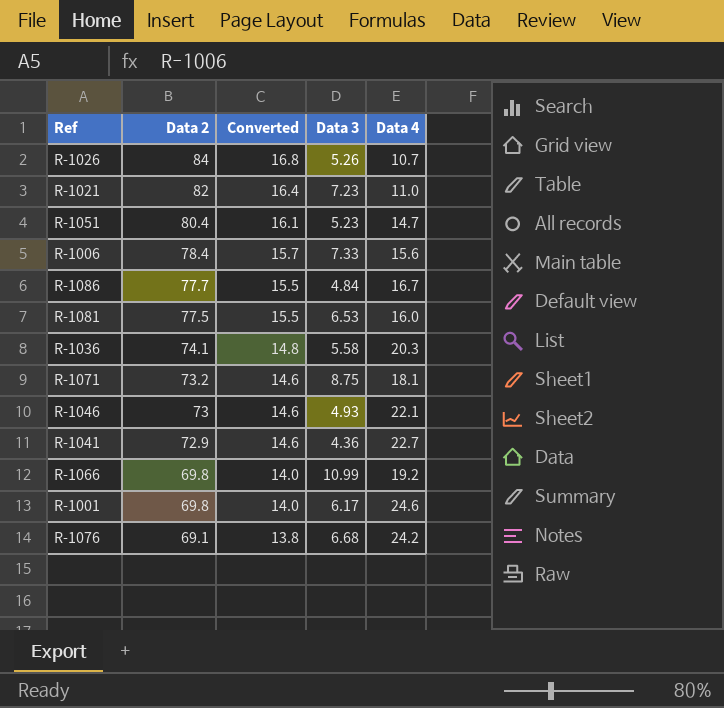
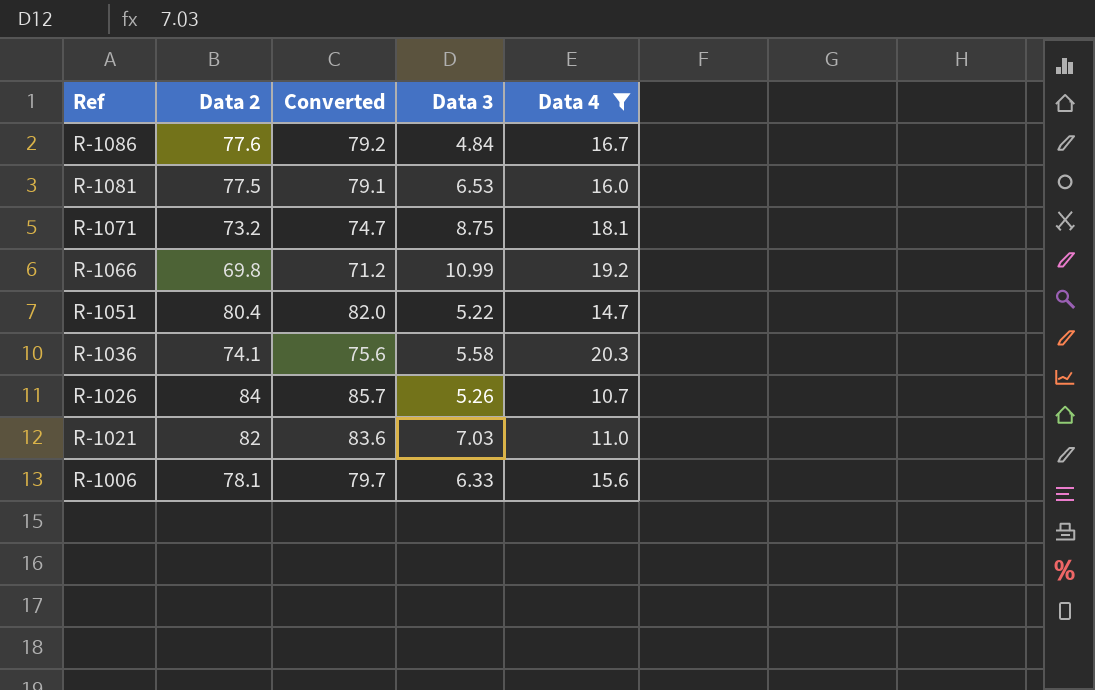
filter: none -> Data 4 <= 20.3
row order: Data 2 descending -> Ref descending
column Converted | formula: [Data 2] * 0.2 -> [Data 2] * 1.02
R-1086 | Data 2: 77.7 -> 77.6
R-1051 | Data 3: 5.23 -> 5.22
R-1021 | Data 3: 7.23 -> 7.03
R-1006 | Data 2: 78.4 -> 78.1
R-1006 | Data 3: 7.33 -> 6.33

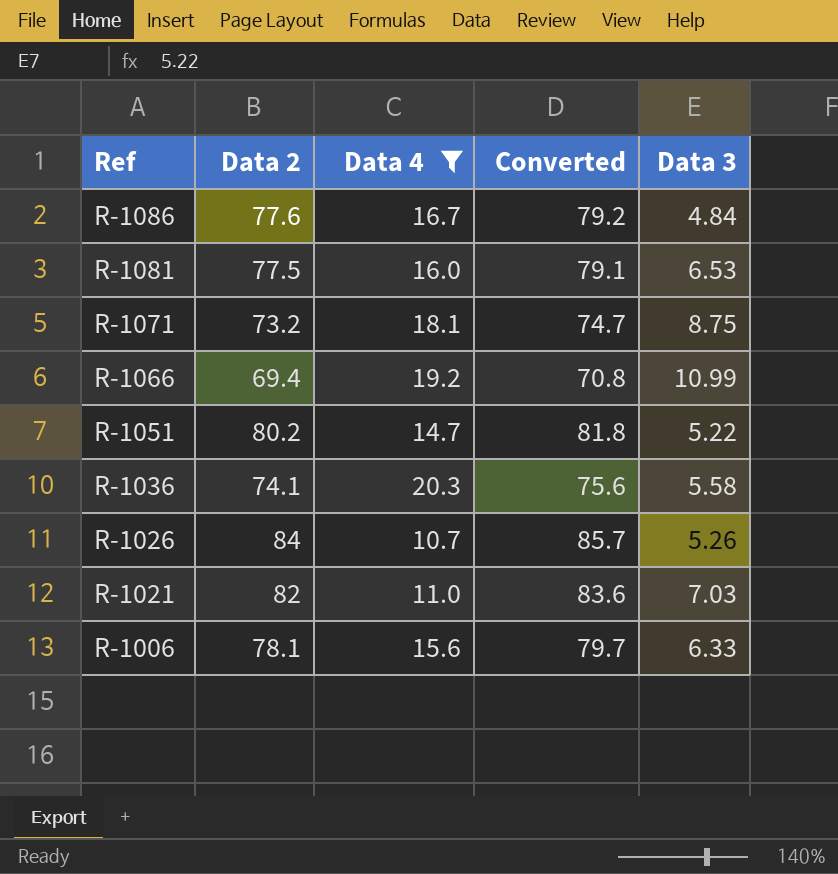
column Data 4 | position: 5 -> 3
R-1066 | Data 2: 69.8 -> 69.4
R-1066 | Converted: 71.2 -> 70.8
R-1051 | Data 2: 80.4 -> 80.2
R-1051 | Converted: 82.0 -> 81.8

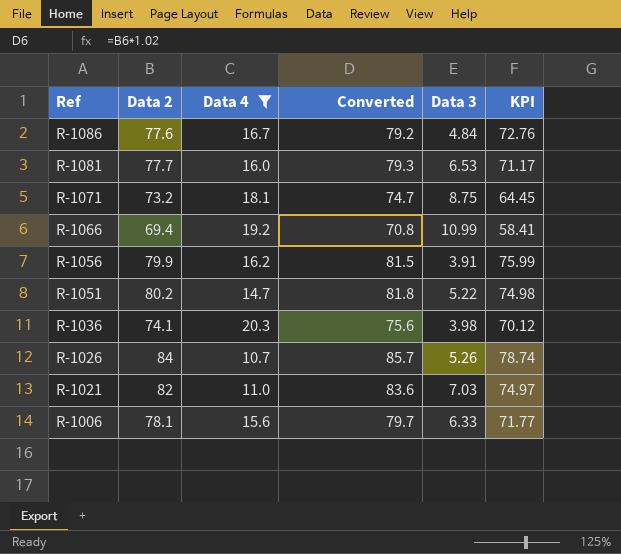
column KPI | formula: none -> [Data 2] - [Data 3]
R-1081 | Data 2: 77.5 -> 77.7
R-1081 | Converted: 79.1 -> 79.3
row R-1056: none -> 79.9 | 16.2 | 81.5 | 3.91 | 75.99
R-1036 | Data 3: 5.58 -> 3.98

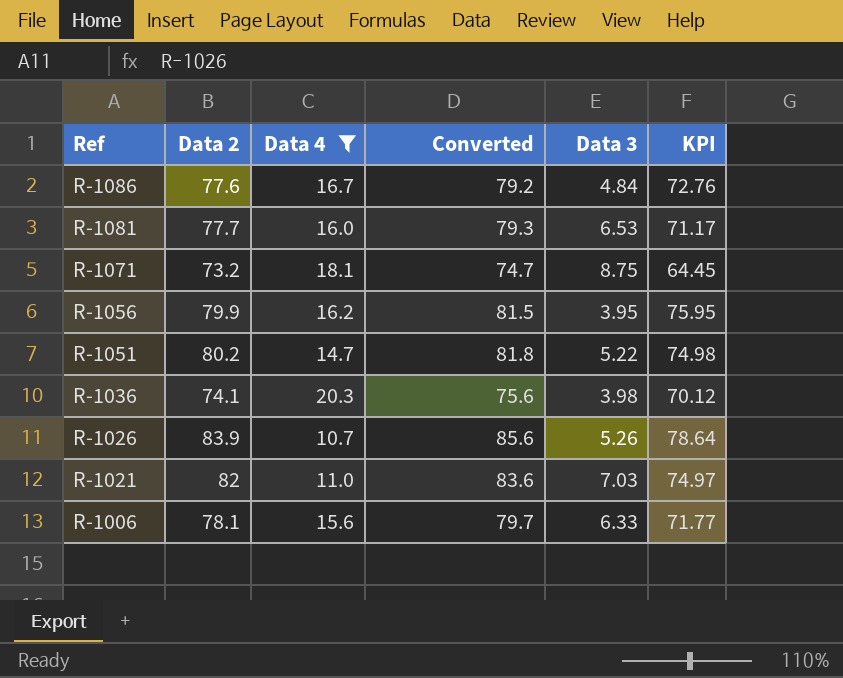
row R-1066: 69.4 | 19.2 | 70.8 | 10.99 | 58.41 -> none
R-1056 | Data 3: 3.91 -> 3.95
R-1056 | KPI: 75.99 -> 75.95
R-1026 | Data 2: 84 -> 83.9
R-1026 | Converted: 85.7 -> 85.6
R-1026 | KPI: 78.74 -> 78.64

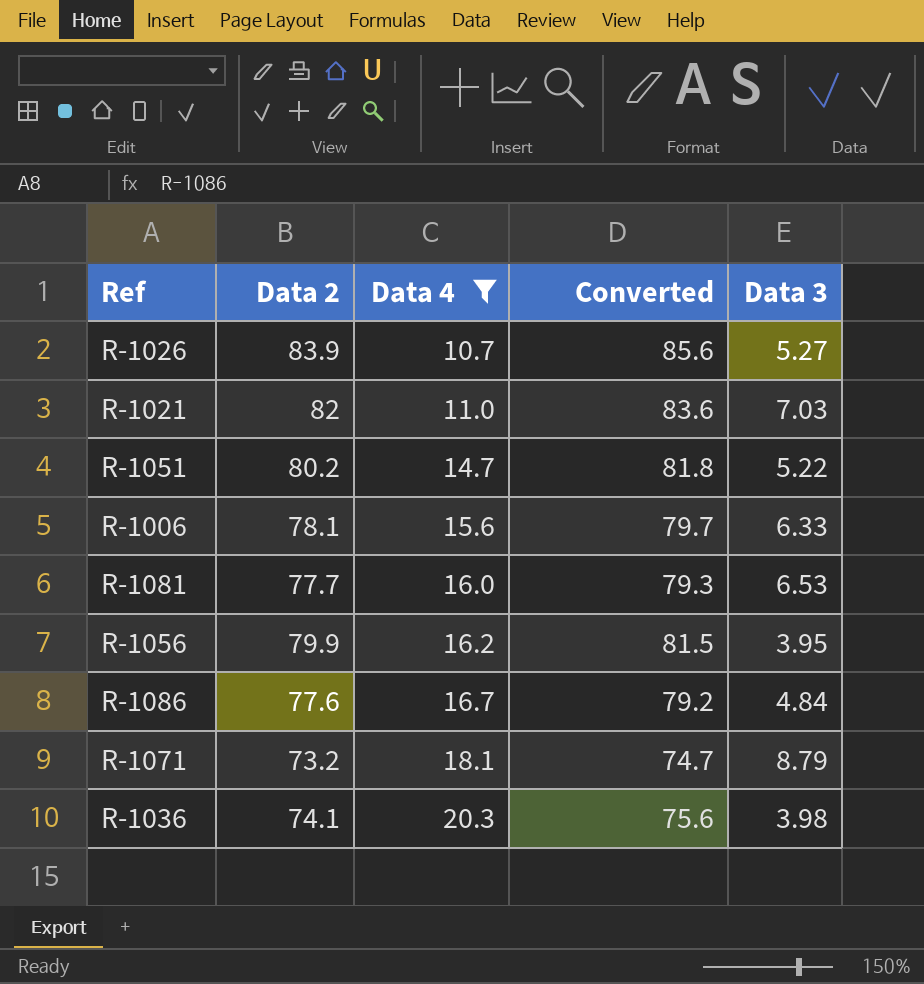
row order: Ref descending -> Data 4 ascending
column KPI | formula: [Data 2] - [Data 3] -> none
R-1026 | Data 3: 5.26 -> 5.27
R-1071 | Data 3: 8.75 -> 8.79

